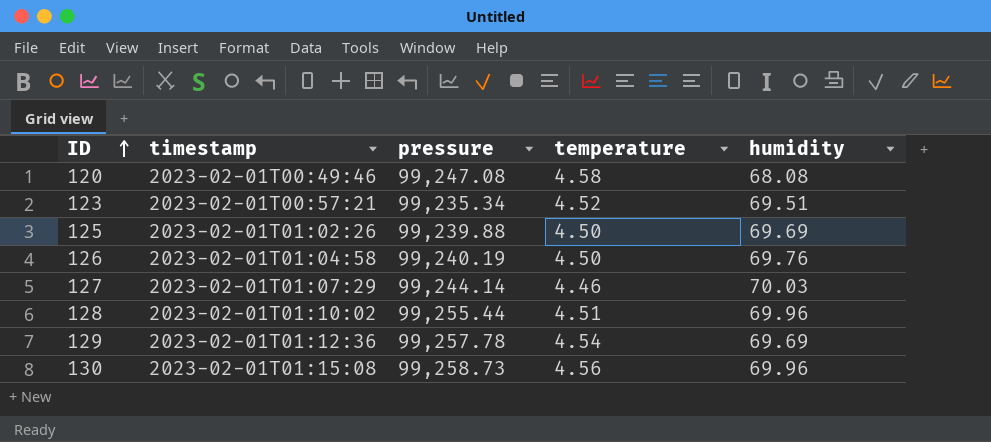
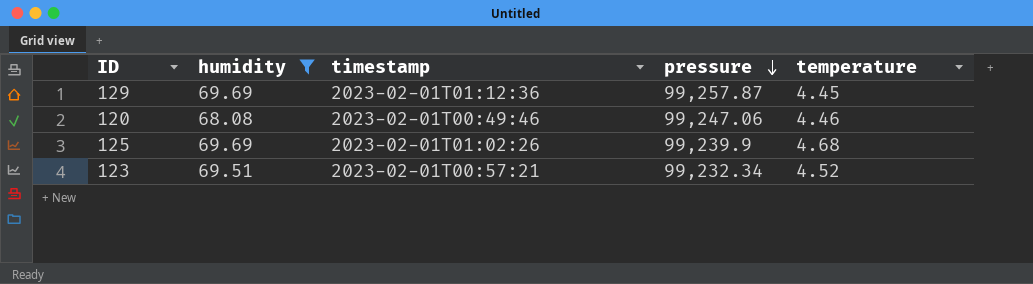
filter: none -> humidity <= 69.69
row order: ID ascending -> pressure descending
column humidity | position: 5 -> 2
129 | pressure: 99,257.78 -> 99,257.87
129 | temperature: 4.54 -> 4.45
120 | pressure: 99,247.08 -> 99,247.06
120 | temperature: 4.58 -> 4.46
125 | pressure: 99,239.88 -> 99,239.9
125 | temperature: 4.50 -> 4.68
123 | pressure: 99,235.34 -> 99,232.34

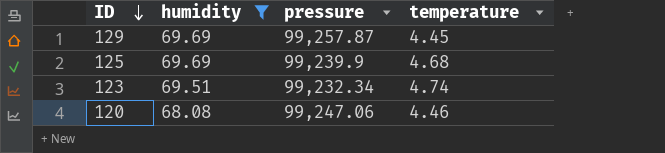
row order: pressure descending -> ID descending
column timestamp | position: 3 -> none
123 | temperature: 4.52 -> 4.74

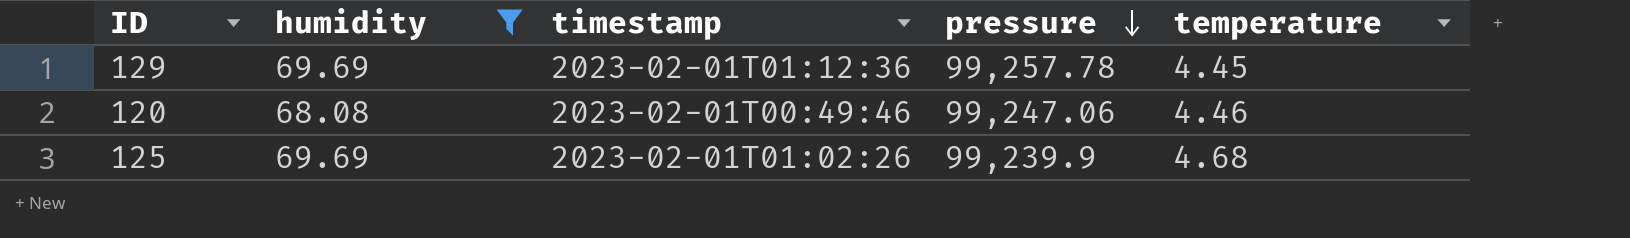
row order: ID descending -> pressure descending
column timestamp | position: none -> 3
row 123: 69.51 | 99,232.34 | 4.74 -> none
129 | pressure: 99,257.87 -> 99,257.78

